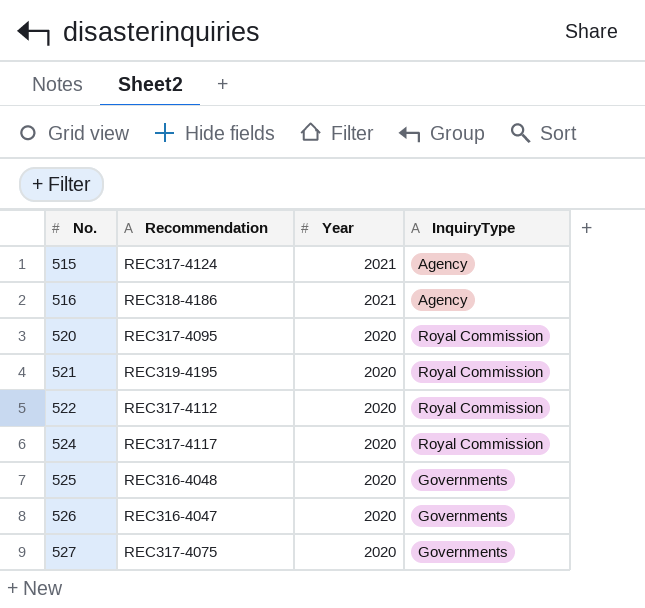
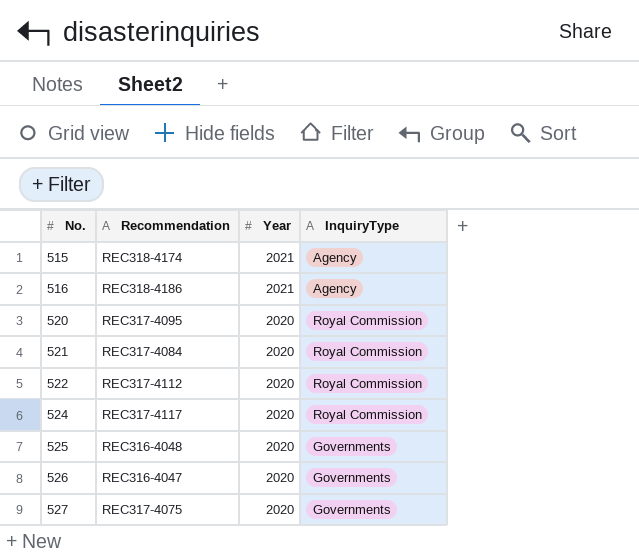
515 | Recommendation: REC317-4124 -> REC318-4174
521 | Recommendation: REC319-4195 -> REC317-4084

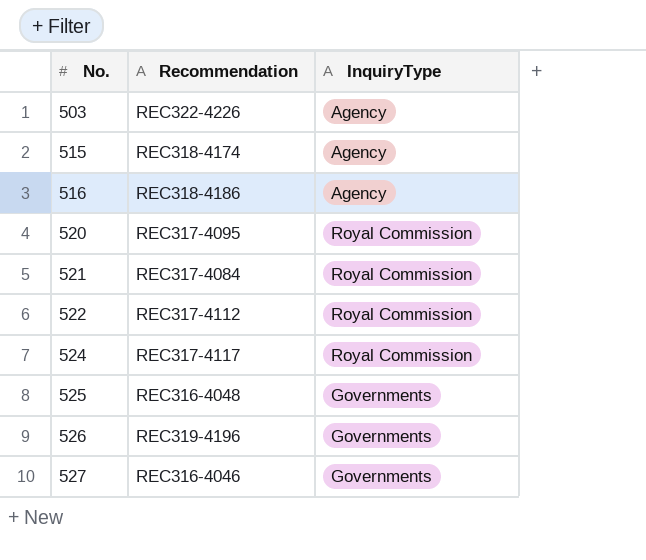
column Year | position: 3 -> none
row 503: none -> REC322-4226 | Agency
526 | Recommendation: REC316-4047 -> REC319-4196
527 | Recommendation: REC317-4075 -> REC316-4046

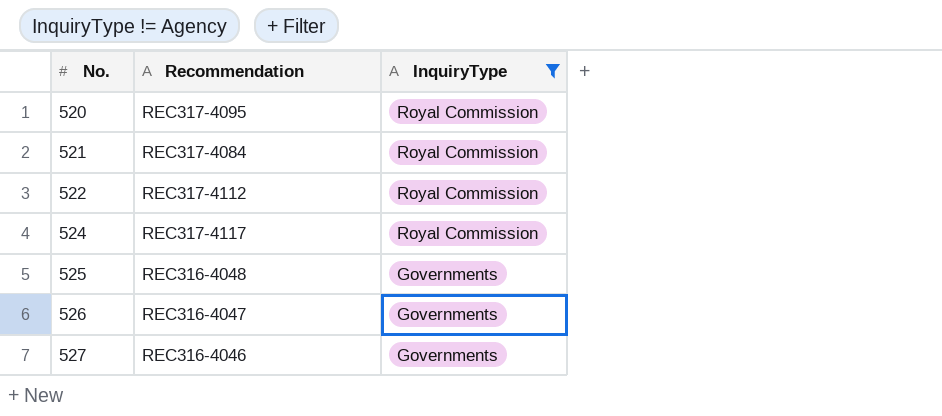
filter: none -> InquiryType != Agency
526 | Recommendation: REC319-4196 -> REC316-4047

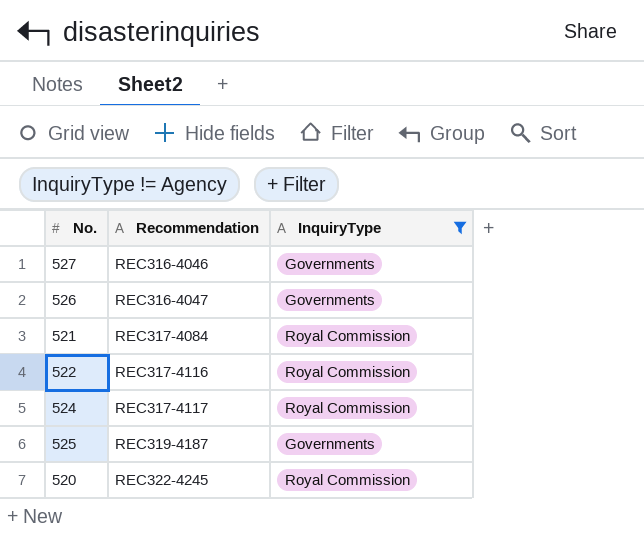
row order: No. ascending -> Recommendation ascending
522 | Recommendation: REC317-4112 -> REC317-4116
525 | Recommendation: REC316-4048 -> REC319-4187
520 | Recommendation: REC317-4095 -> REC322-4245

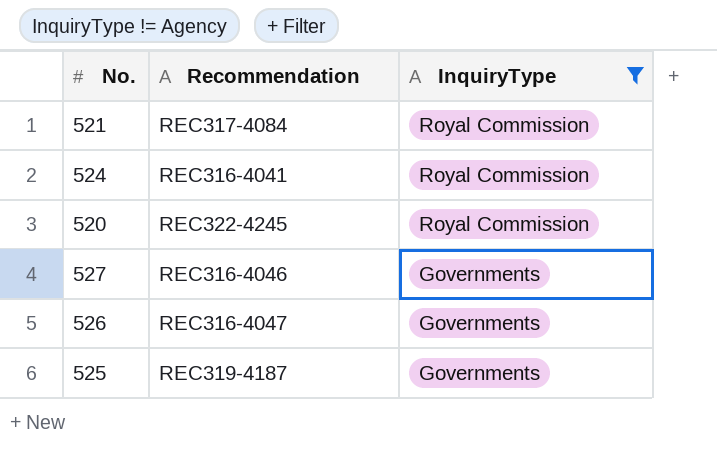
row order: Recommendation ascending -> InquiryType descending
row 522: REC317-4116 | Royal Commission -> none
524 | Recommendation: REC317-4117 -> REC316-4041

